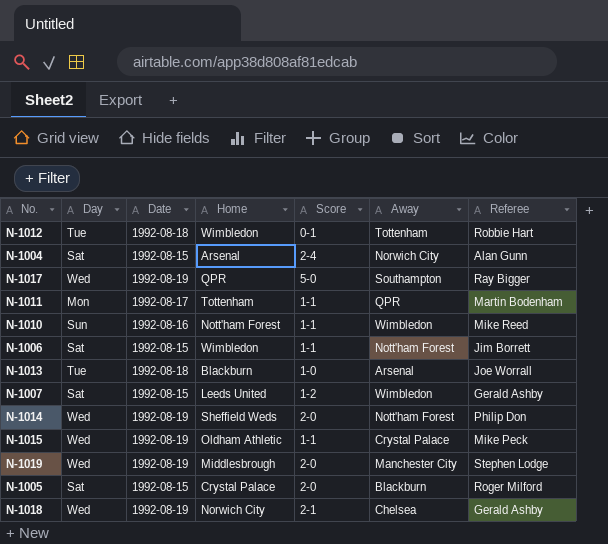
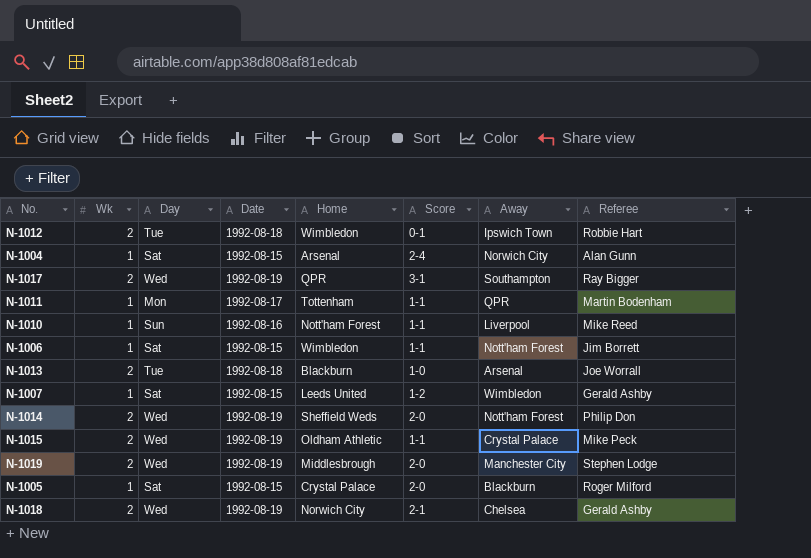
column Wk | position: none -> 2
N-1012 | Away: Tottenham -> Ipswich Town
N-1017 | Score: 5-0 -> 3-1
N-1010 | Away: Wimbledon -> Liverpool

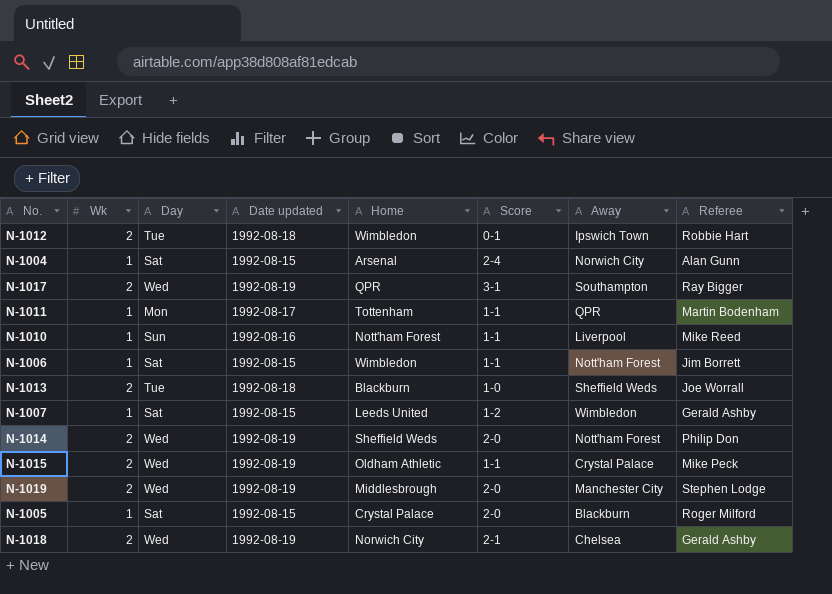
column name: Date -> Date updated
N-1013 | Away: Arsenal -> Sheffield Weds

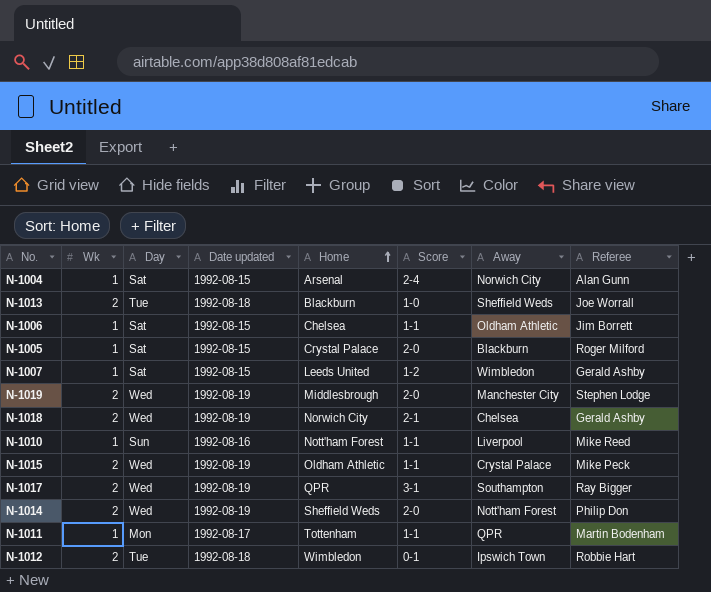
row order: none -> Home ascending
N-1006 | Home: Wimbledon -> Chelsea
N-1006 | Away: Nott'ham Forest -> Oldham Athletic

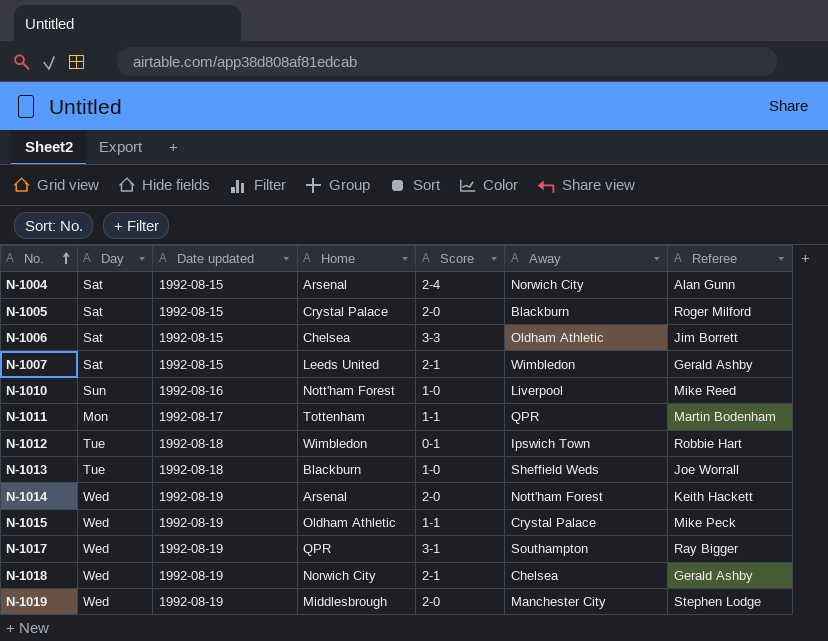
row order: Home ascending -> No. ascending
column Wk | position: 2 -> none
N-1006 | Score: 1-1 -> 3-3
N-1007 | Score: 1-2 -> 2-1
N-1010 | Score: 1-1 -> 1-0
N-1014 | Home: Sheffield Weds -> Arsenal
N-1014 | Referee: Philip Don -> Keith Hackett

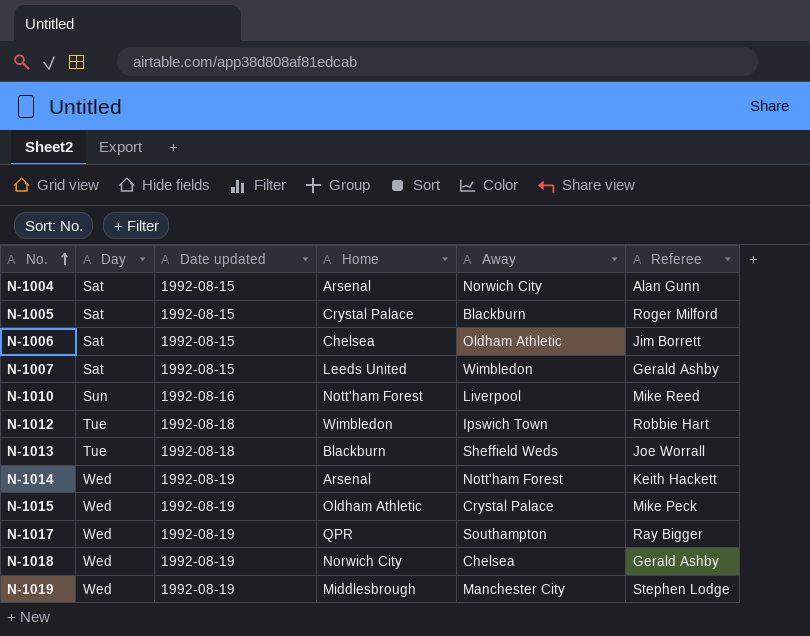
column Score | position: 5 -> none
row N-1011: Mon | 1992-08-17 | Tottenham | 1-1 | QPR | Martin Bodenham -> none

